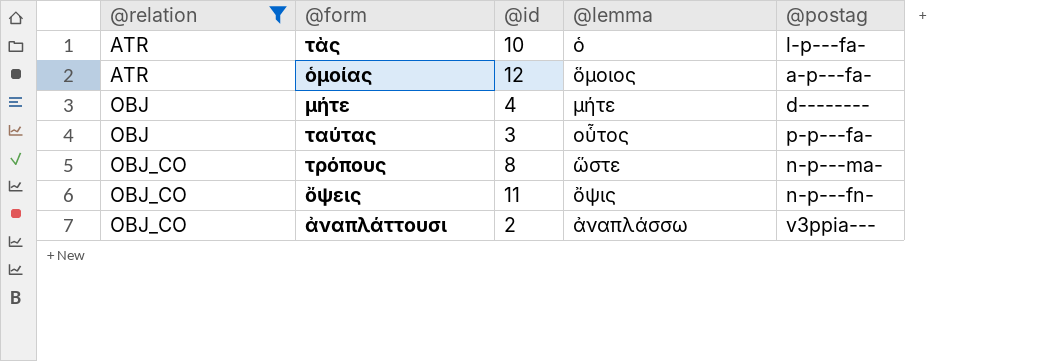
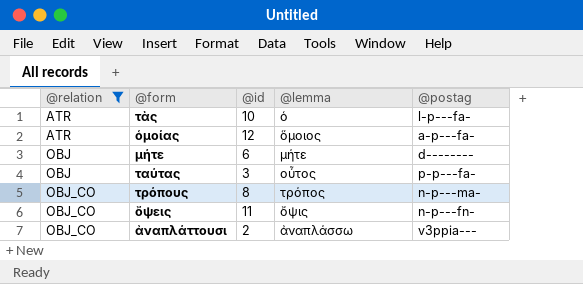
μήτε | @id: 4 -> 6
τρόπους | @lemma: ὥστε -> τρόπος

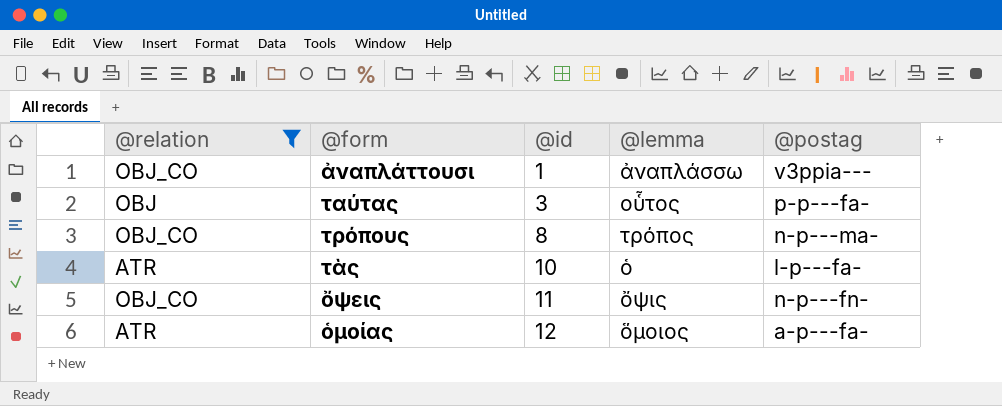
row order: @relation ascending -> @id ascending
row μήτε: OBJ | 6 | μήτε | d-------- -> none
ἀναπλάττουσι | @id: 2 -> 1

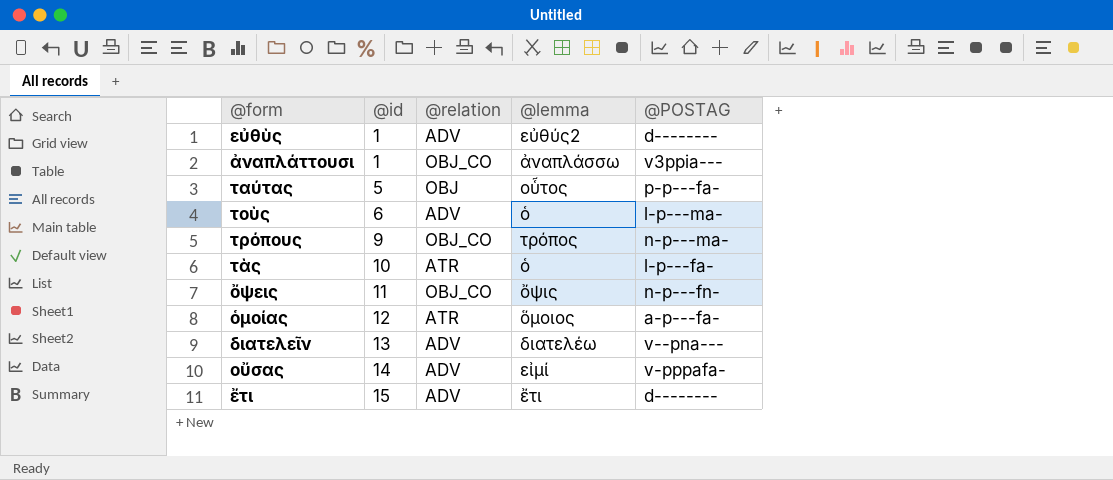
filter: @relation != ADV -> none
column @relation | position: 1 -> 3
column name: @postag -> @POSTAG
ταύτας | @id: 3 -> 5
τρόπους | @id: 8 -> 9

